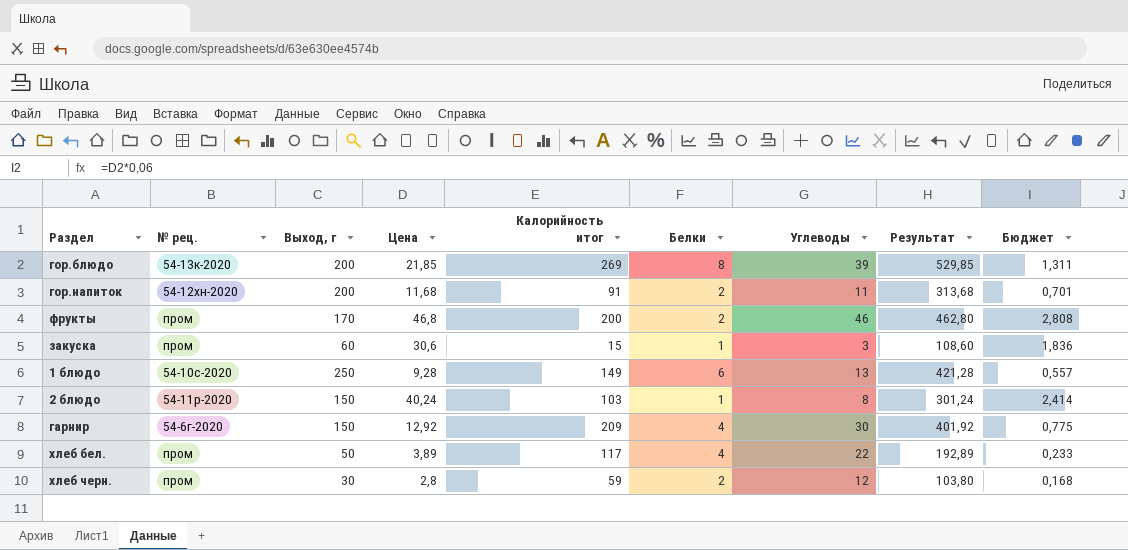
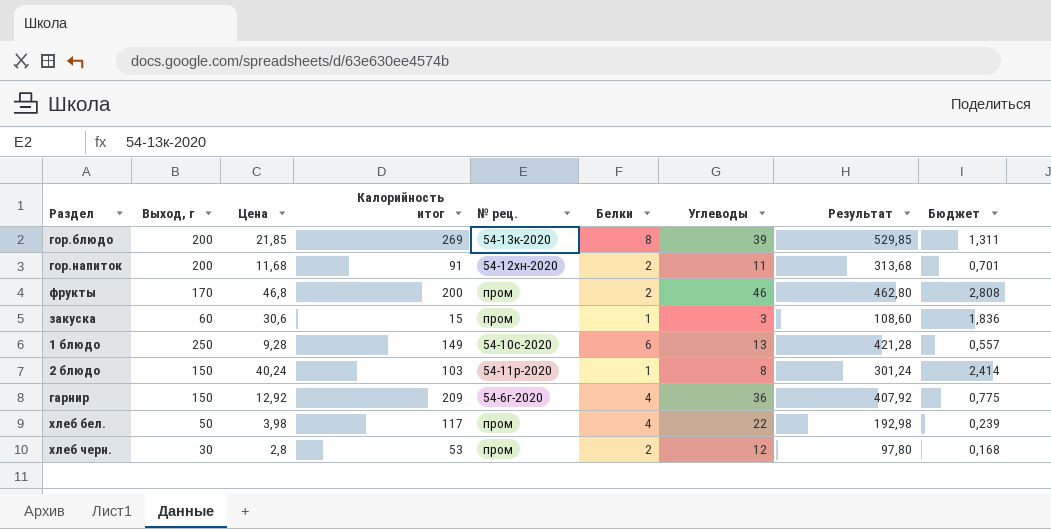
column № рец. | position: 2 -> 5
гарнир | Углеводы: 30 -> 36
гарнир | Результат: 401,92 -> 407,92
хлеб бел. | Цена: 3,89 -> 3,98
хлеб бел. | Результат: 192,89 -> 192,98
хлеб бел. | Бюджет: 0,233 -> 0,239
хлеб черн. | Калорийность итог: 59 -> 53
хлеб черн. | Результат: 103,80 -> 97,80

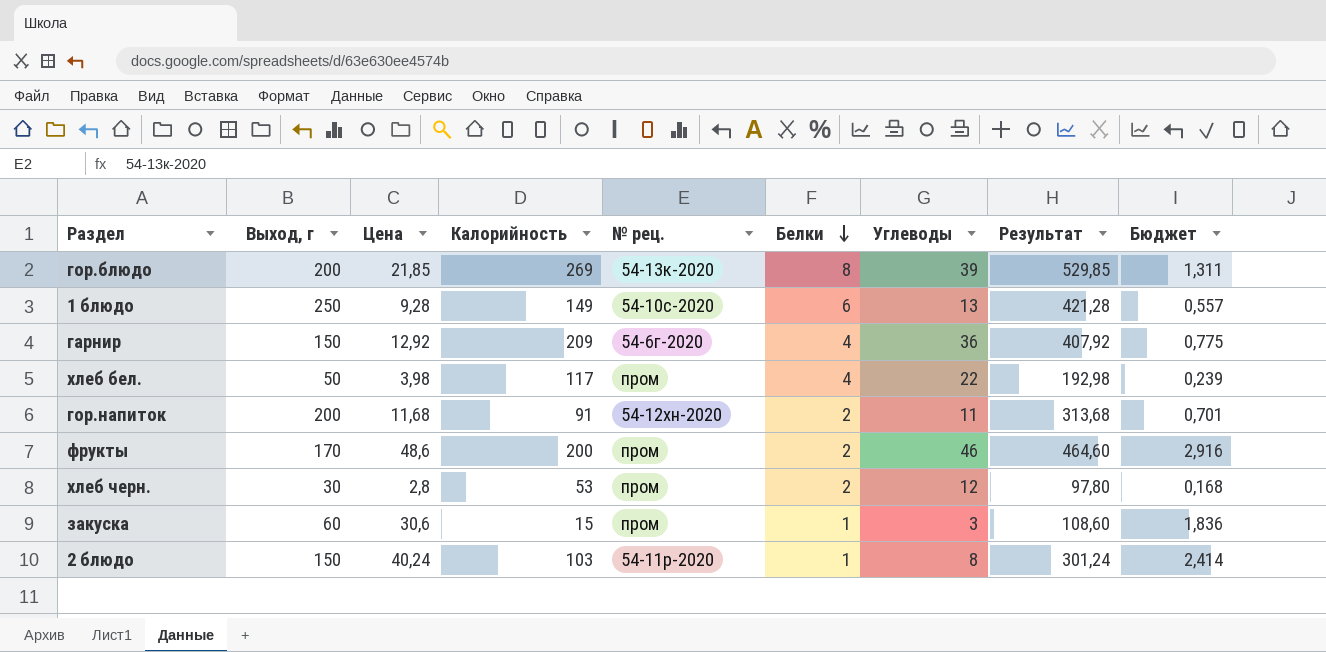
row order: none -> Белки descending
column name: Калорийность итог -> Калорийность
фрукты | Цена: 46,8 -> 48,6
фрукты | Результат: 462,80 -> 464,60
фрукты | Бюджет: 2,808 -> 2,916

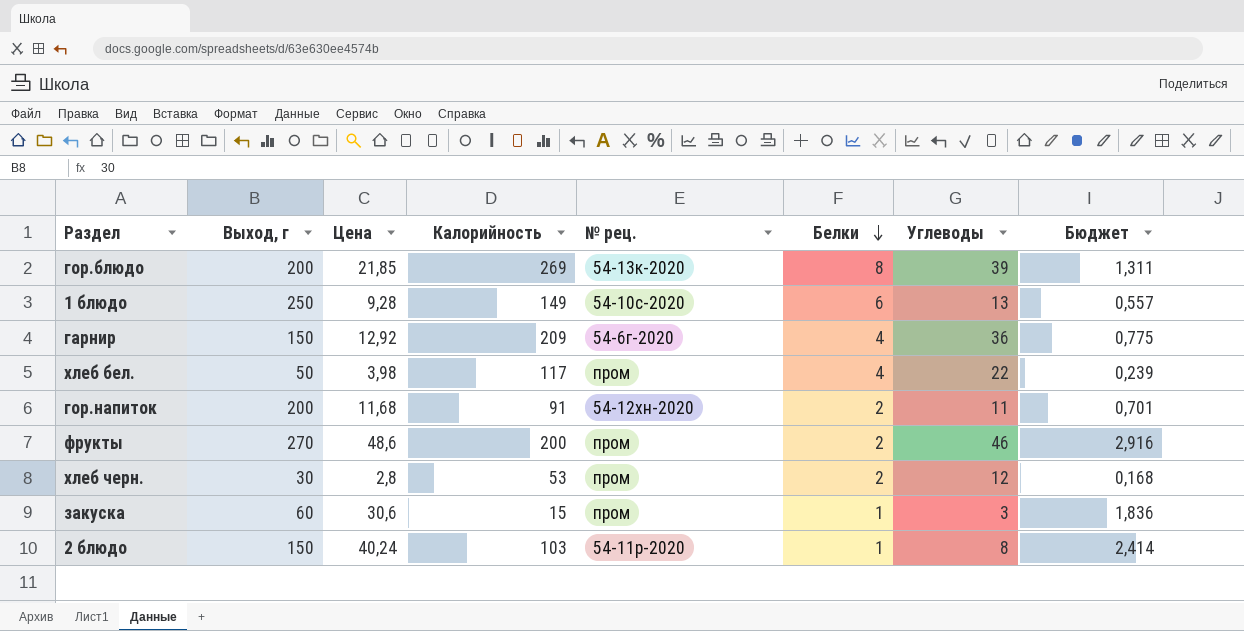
column Результат | formula: [Выход, г] + [Цена] + [Калорийность] + [Углеводы] -> none
фрукты | Выход, г: 170 -> 270

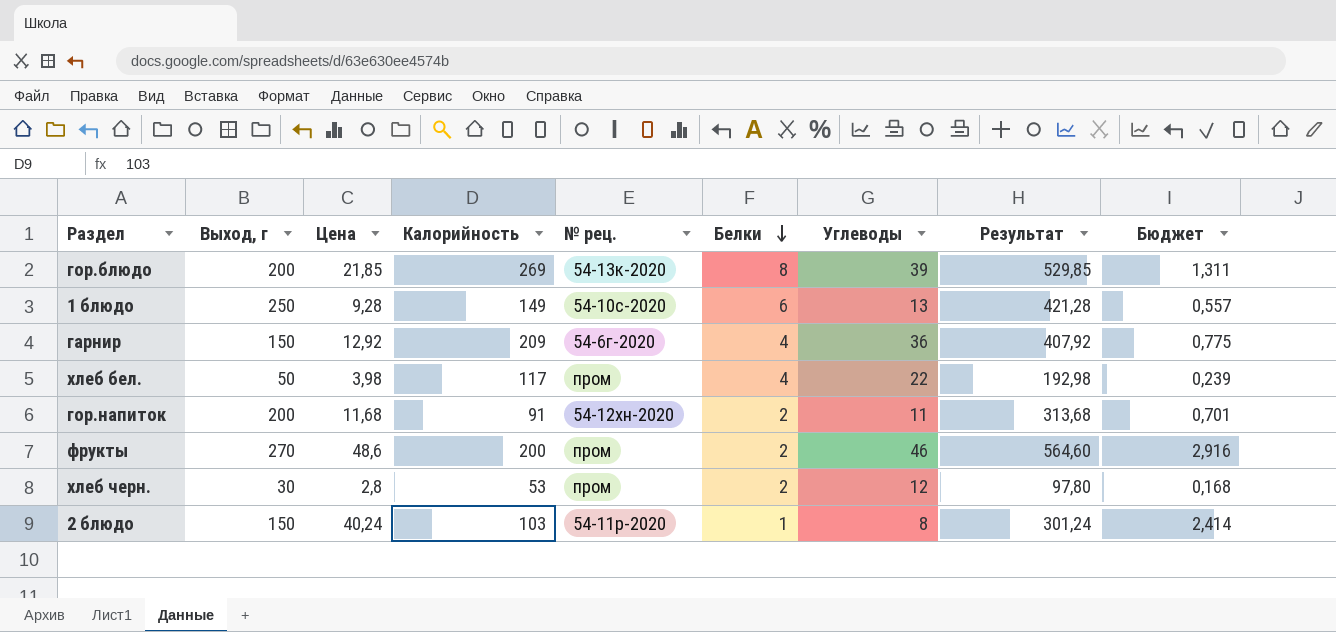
column Результат | formula: none -> [Выход, г] + [Цена] + [Калорийность] + [Углеводы]
row закуска: 60 | 30,6 | 15 | пром | 1 | 3 | 1,836 -> none

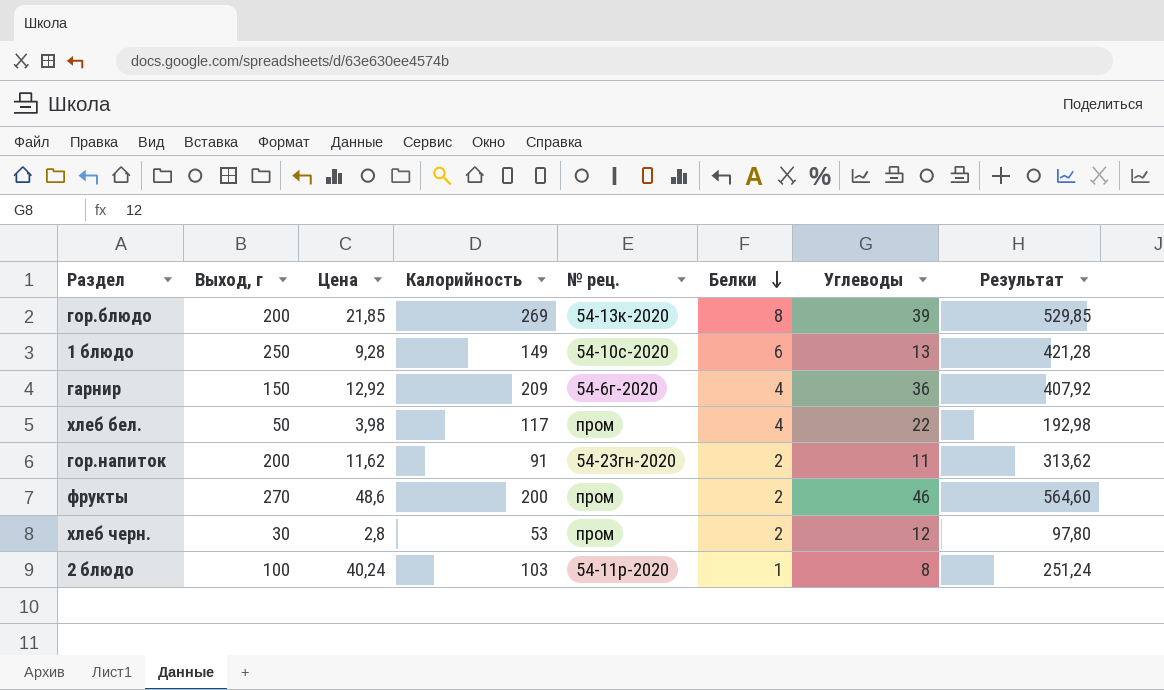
column Бюджет | formula: [Цена] * 0,06 -> none
гор.напиток | Цена: 11,68 -> 11,62
гор.напиток | № рец.: 54-12хн-2020 -> 54-23гн-2020
гор.напиток | Результат: 313,68 -> 313,62
2 блюдо | Выход, г: 150 -> 100
2 блюдо | Результат: 301,24 -> 251,24

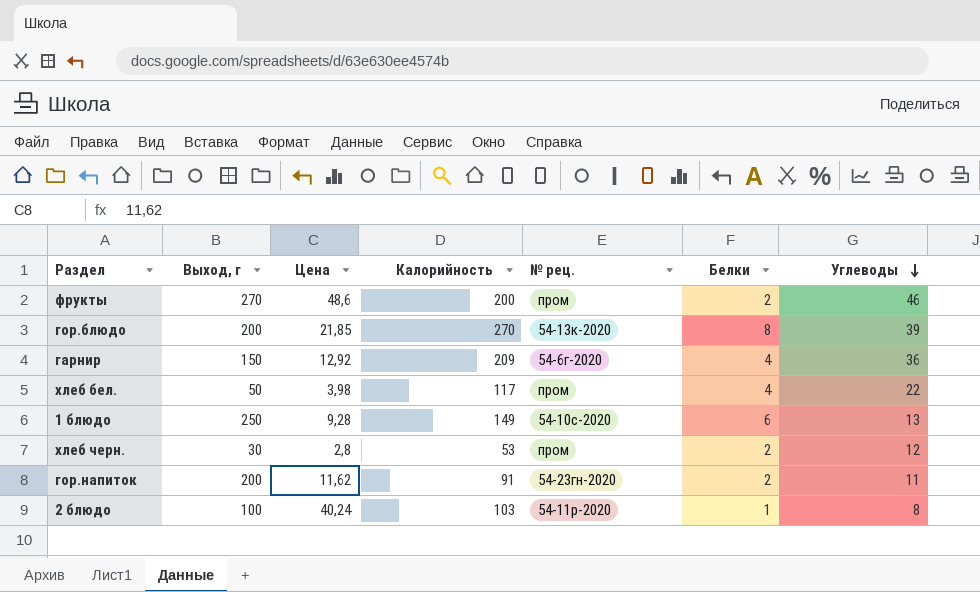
row order: Белки descending -> Углеводы descending
column Результат | formula: [Выход, г] + [Цена] + [Калорийность] + [Углеводы] -> none
гор.блюдо | Калорийность: 269 -> 270

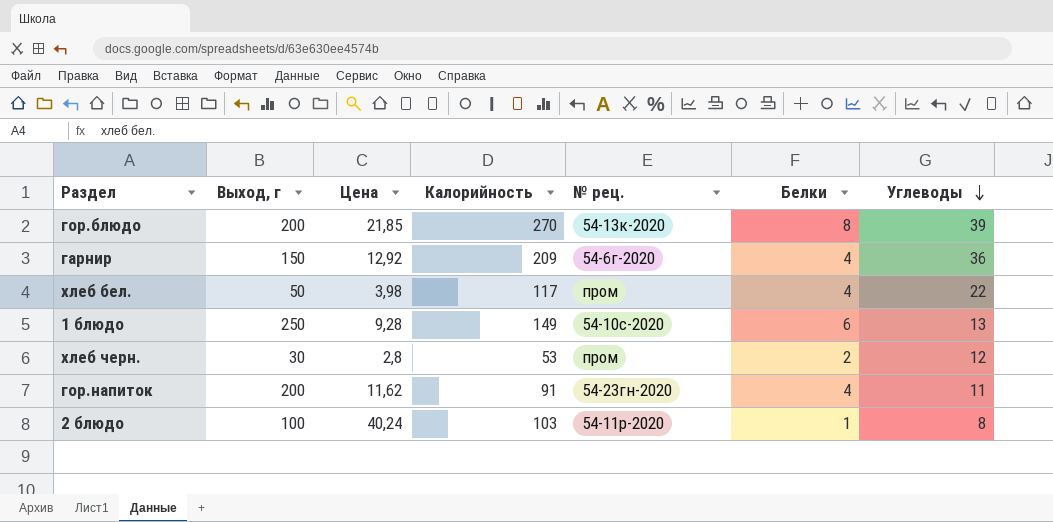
row фрукты: 270 | 48,6 | 200 | пром | 2 | 46 -> none
гор.напиток | Белки: 2 -> 4

